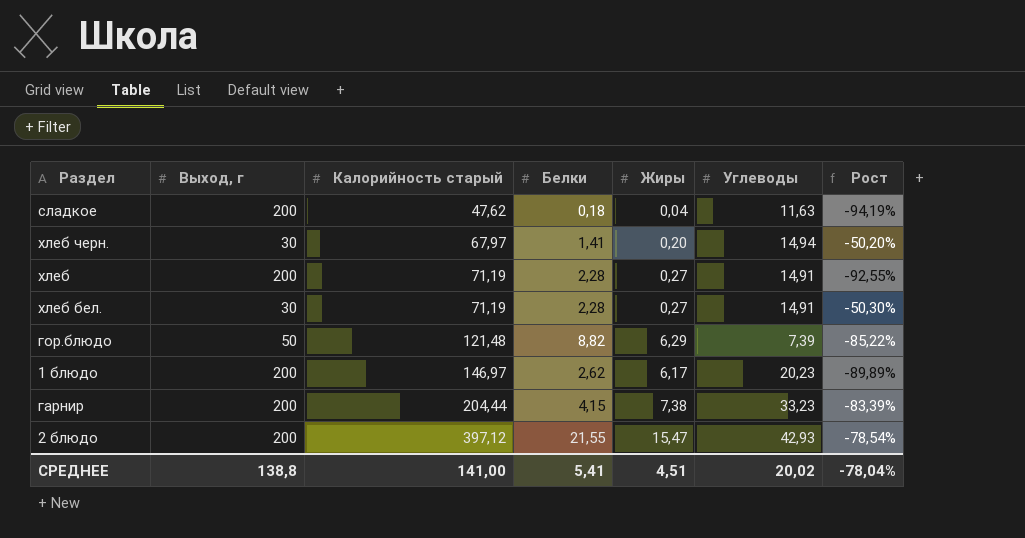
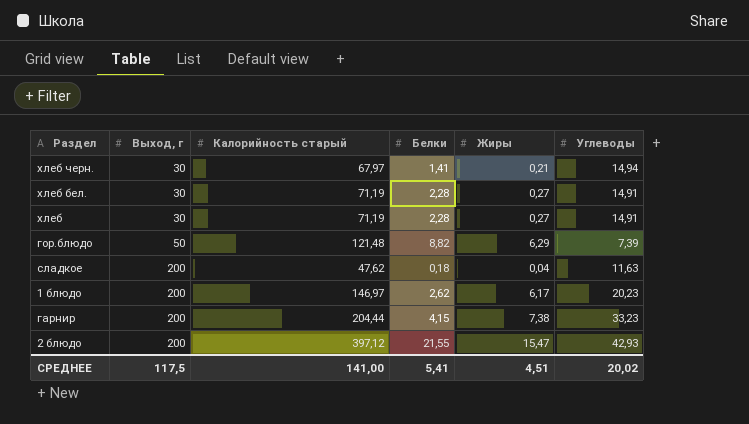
row order: Калорийность старый ascending -> Выход, г ascending
column Рост | formula: ([Углеводы] - [Выход, г]) / [Выход, г] -> none
хлеб черн. | Жиры: 0,20 -> 0,21
хлеб | Выход, г: 200 -> 30
СРЕДНЕЕ | Выход, г: 138,8 -> 117,5

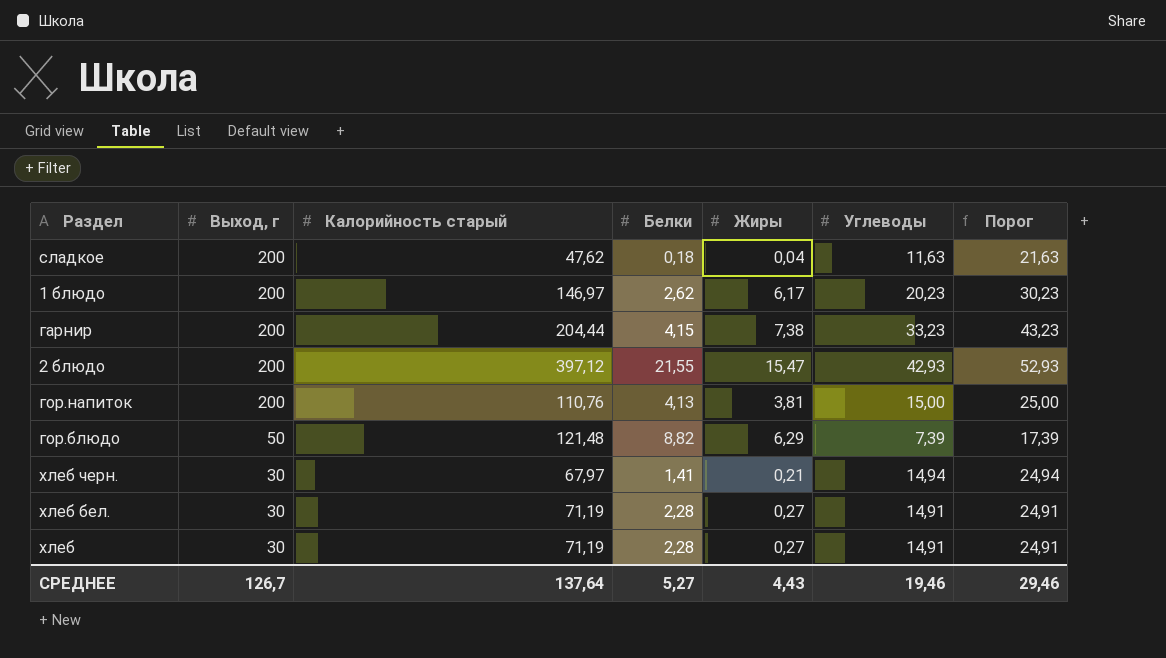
row order: Выход, г ascending -> Выход, г descending
column Порог | formula: none -> [Углеводы] + 10
row гор.напиток: none -> 200 | 110,76 | 4,13 | 3,81 | 15,00 | 25,00
СРЕДНЕЕ | Выход, г: 117,5 -> 126,7
СРЕДНЕЕ | Калорийность старый: 141,00 -> 137,64
СРЕДНЕЕ | Белки: 5,41 -> 5,27
СРЕДНЕЕ | Жиры: 4,51 -> 4,43
СРЕДНЕЕ | Углеводы: 20,02 -> 19,46

